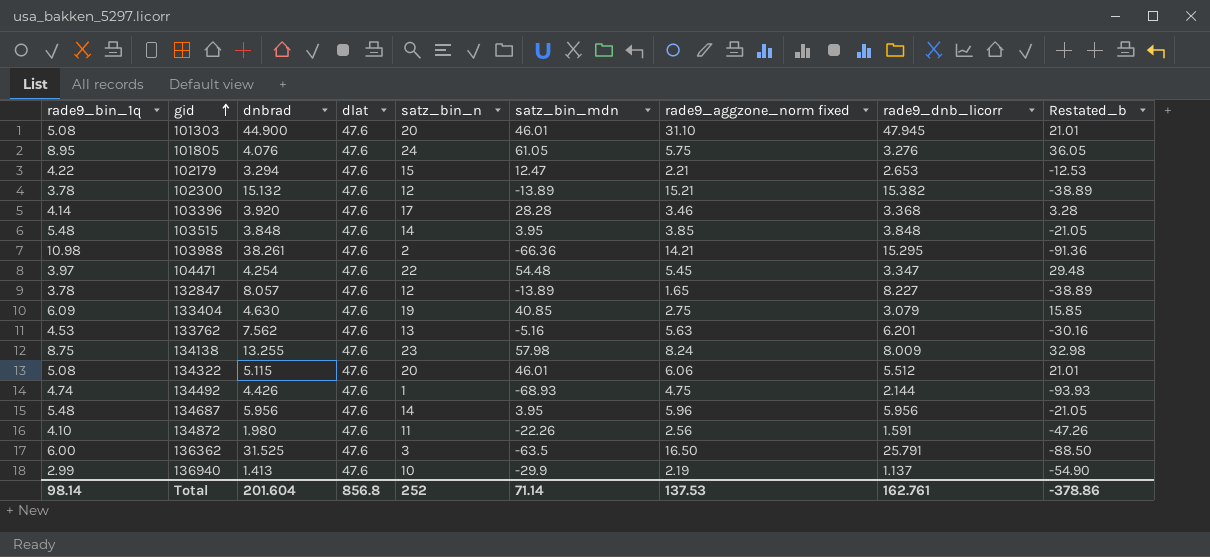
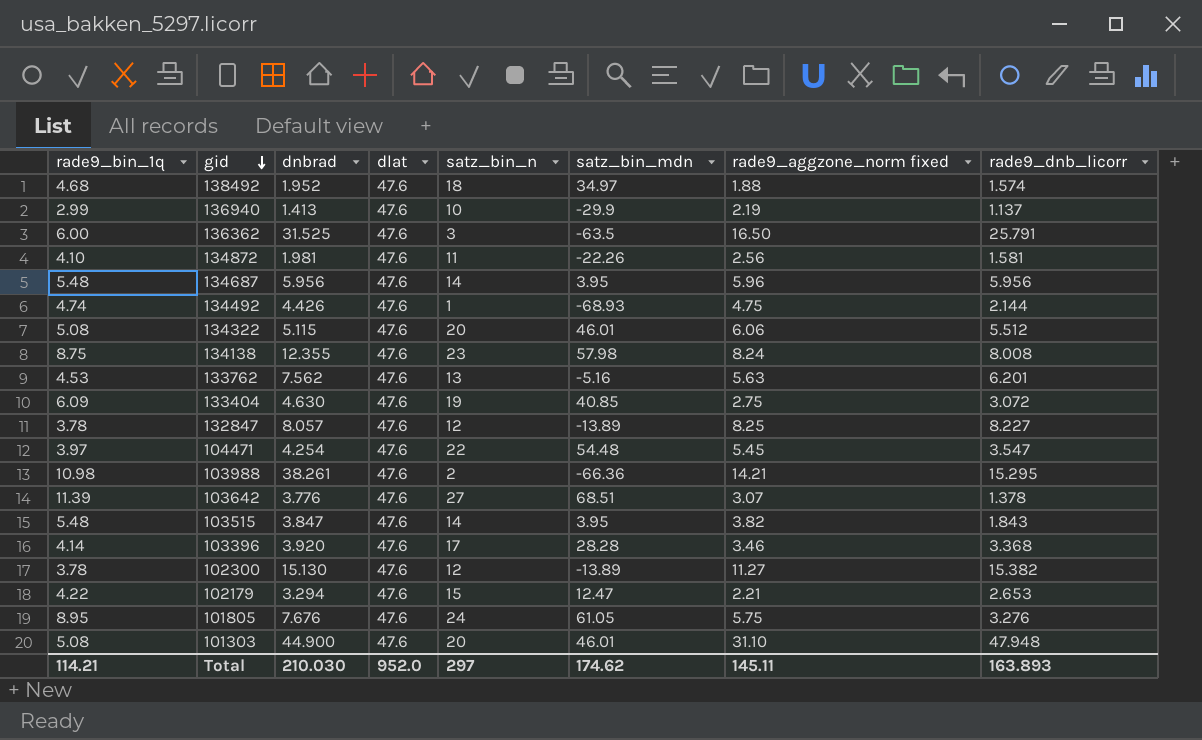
row order: gid ascending -> gid descending
column Restated_b | formula: [satz_bin_mdn] - 25 -> none
row 138492: none -> 4.68 | 1.952 | 47.6 | 18 | 34.97 | 1.88 | 1.574
134872 | dnbrad: 1.980 -> 1.981
134872 | rade9_dnb_licorr: 1.591 -> 1.581
134138 | dnbrad: 13.255 -> 12.355
134138 | rade9_dnb_licorr: 8.009 -> 8.008
133404 | rade9_dnb_licorr: 3.079 -> 3.072
132847 | rade9_aggzone_norm fixed: 1.65 -> 8.25
104471 | rade9_dnb_licorr: 3.347 -> 3.547
row 103642: none -> 11.39 | 3.776 | 47.6 | 27 | 68.51 | 3.07 | 1.378
103515 | dnbrad: 3.848 -> 3.847
103515 | rade9_aggzone_norm fixed: 3.85 -> 3.82
103515 | rade9_dnb_licorr: 3.848 -> 1.843
102300 | dnbrad: 15.132 -> 15.130
102300 | rade9_aggzone_norm fixed: 15.21 -> 11.27
101805 | dnbrad: 4.076 -> 7.676
101303 | rade9_dnb_licorr: 47.945 -> 47.948
Total | rade9_bin_1q: 98.14 -> 114.21
Total | dnbrad: 201.604 -> 210.030
Total | dlat: 856.8 -> 952.0
Total | satz_bin_n: 252 -> 297
Total | satz_bin_mdn: 71.14 -> 174.62
Total | rade9_aggzone_norm fixed: 137.53 -> 145.11
Total | rade9_dnb_licorr: 162.761 -> 163.893

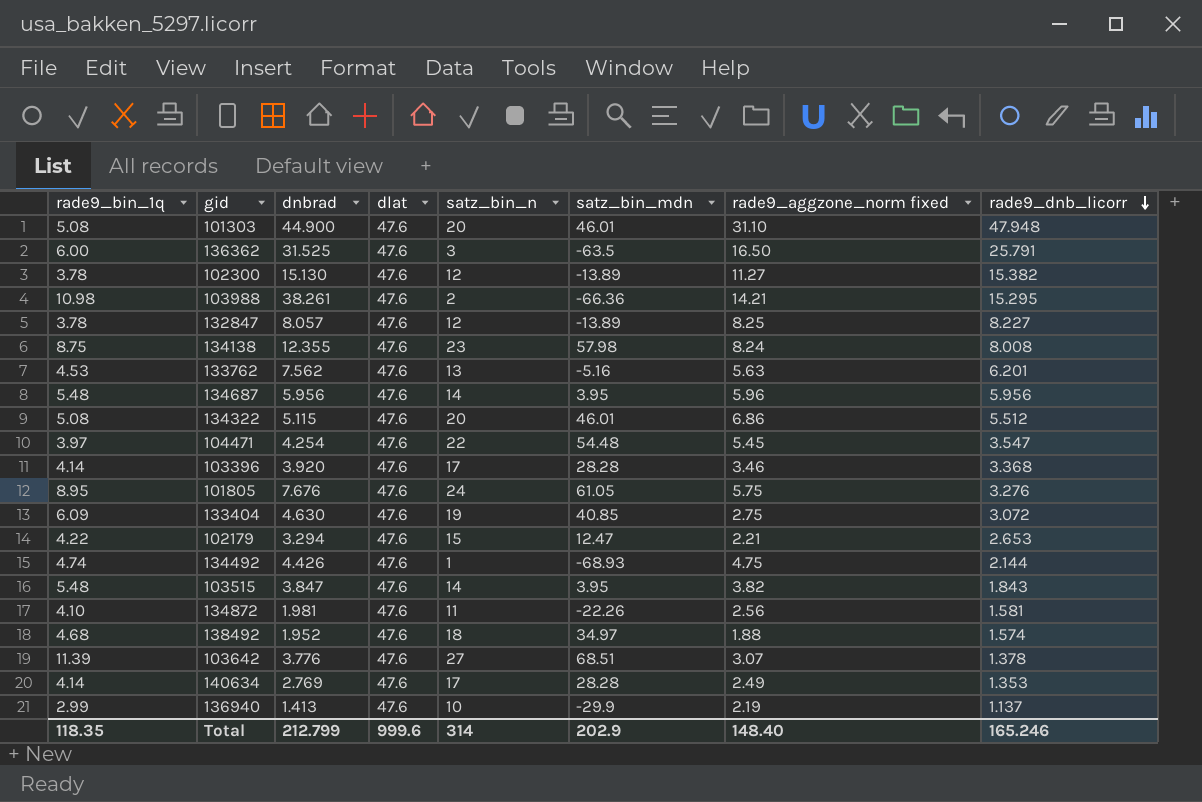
row order: gid descending -> rade9_dnb_licorr descending
134322 | rade9_aggzone_norm fixed: 6.06 -> 6.86
row 140634: none -> 4.14 | 2.769 | 47.6 | 17 | 28.28 | 2.49 | 1.353
Total | rade9_bin_1q: 114.21 -> 118.35
Total | dnbrad: 210.030 -> 212.799
Total | dlat: 952.0 -> 999.6
Total | satz_bin_n: 297 -> 314
Total | satz_bin_mdn: 174.62 -> 202.9
Total | rade9_aggzone_norm fixed: 145.11 -> 148.40
Total | rade9_dnb_licorr: 163.893 -> 165.246

